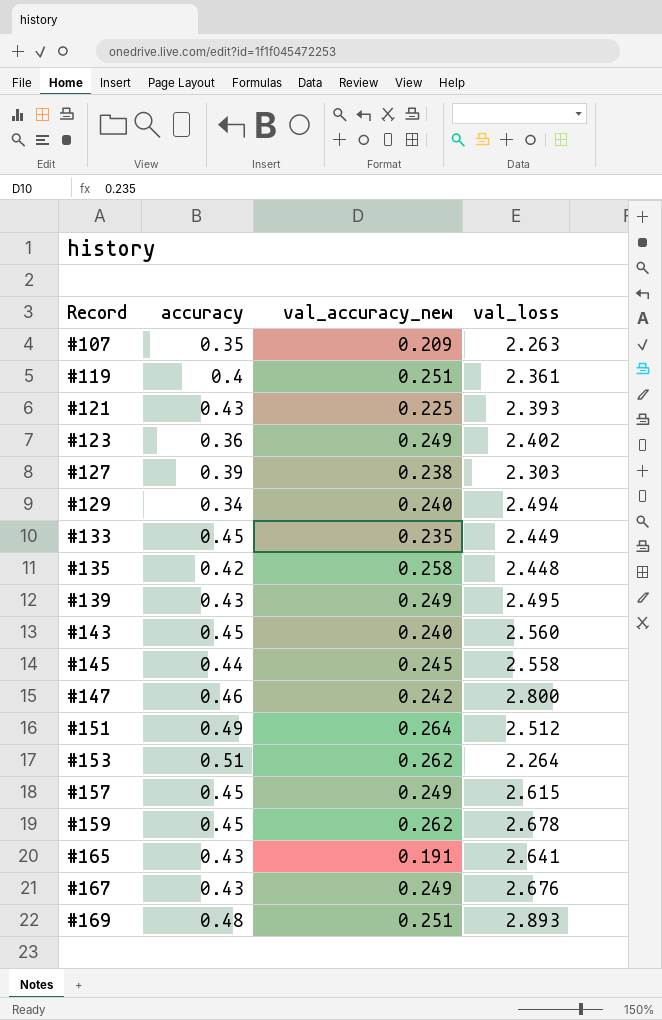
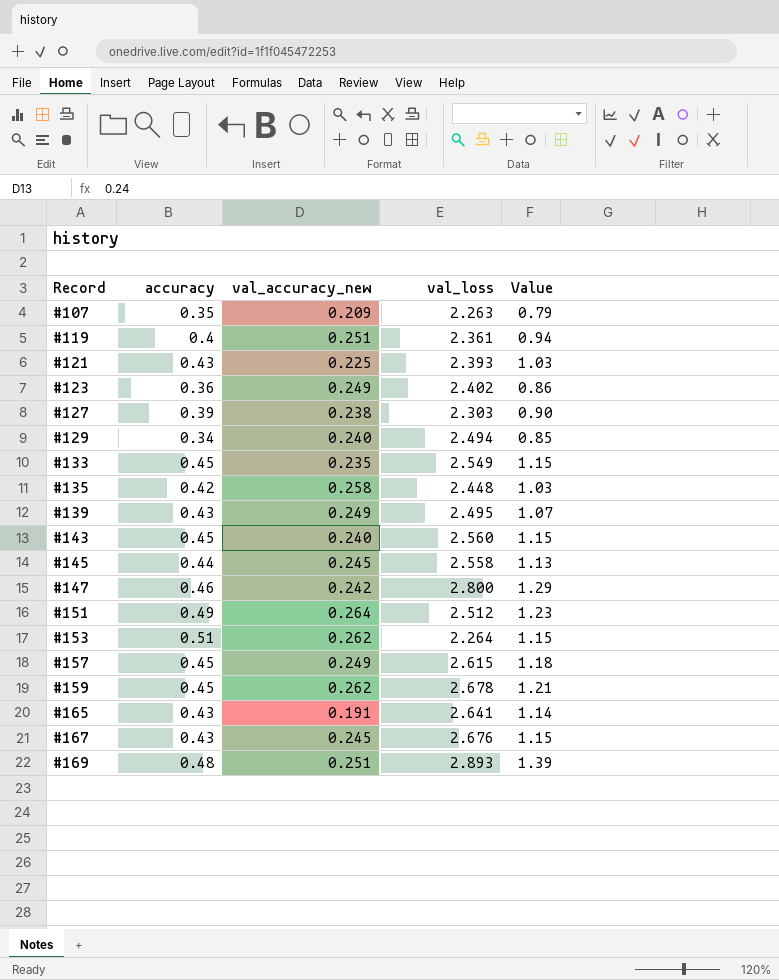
column Value | formula: none -> [accuracy] * [val_loss]
#133 | val_loss: 2.449 -> 2.549
#167 | val_accuracy_new: 0.249 -> 0.245

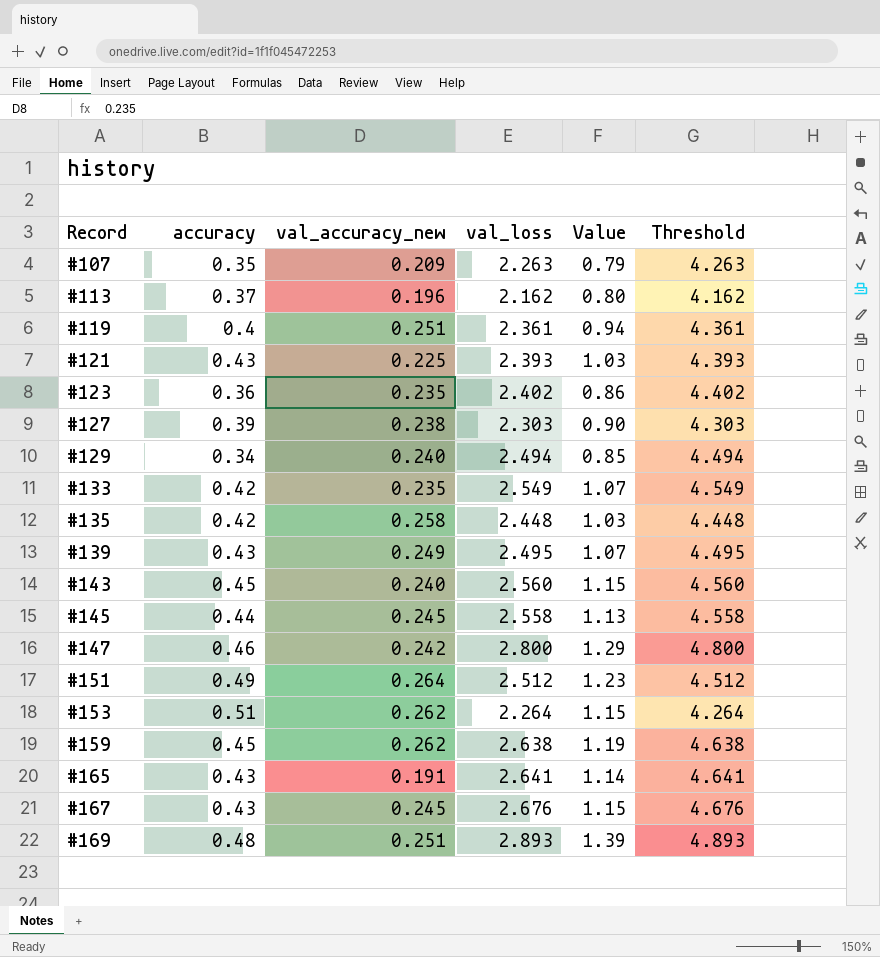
column Threshold | formula: none -> [val_loss] + 2
row #157: 0.45 | 0.249 | 2.615 | 1.18 -> none
row #113: none -> 0.37 | 0.196 | 2.162 | 0.80 | 4.162
#123 | val_accuracy_new: 0.249 -> 0.235
#133 | accuracy: 0.45 -> 0.42
#133 | Value: 1.15 -> 1.07
#159 | val_loss: 2.678 -> 2.638
#159 | Value: 1.21 -> 1.19

